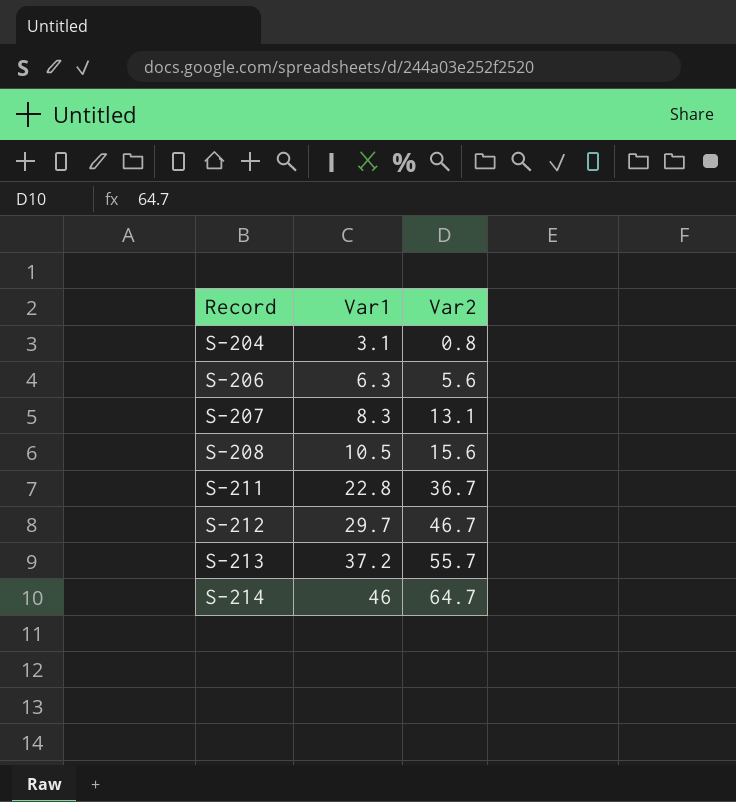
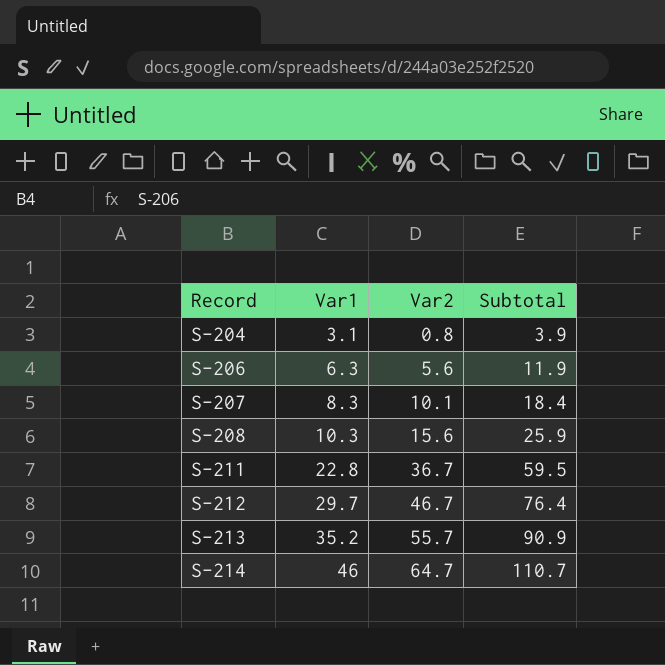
column Subtotal | formula: none -> [Var1] + [Var2]
S-207 | Var2: 13.1 -> 10.1
S-208 | Var1: 10.5 -> 10.3
S-213 | Var1: 37.2 -> 35.2

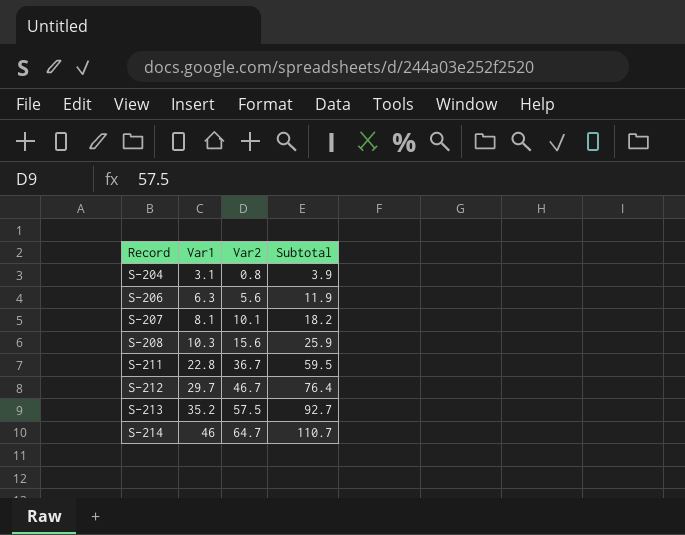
S-207 | Var1: 8.3 -> 8.1
S-207 | Subtotal: 18.4 -> 18.2
S-213 | Var2: 55.7 -> 57.5
S-213 | Subtotal: 90.9 -> 92.7

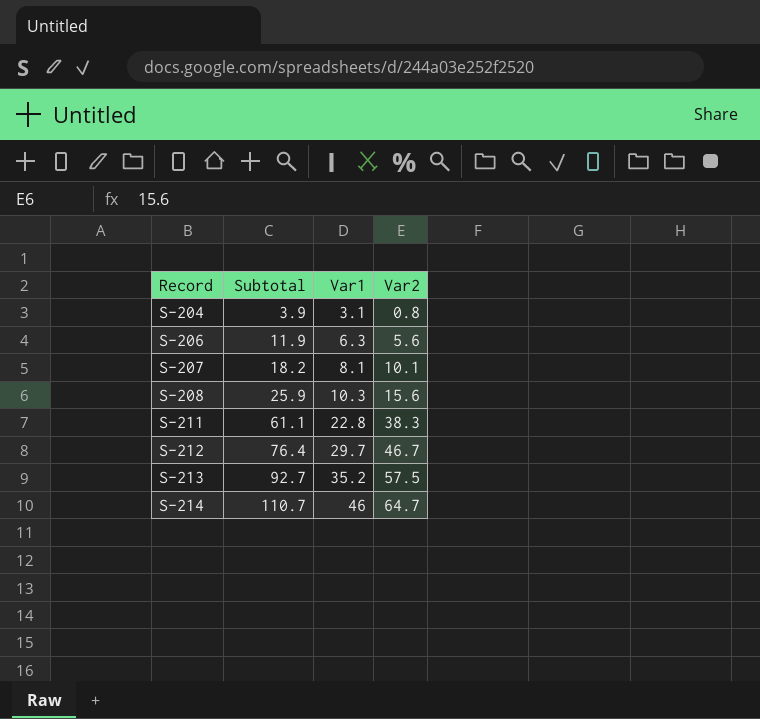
column Subtotal | position: 4 -> 2
S-211 | Subtotal: 59.5 -> 61.1
S-211 | Var2: 36.7 -> 38.3

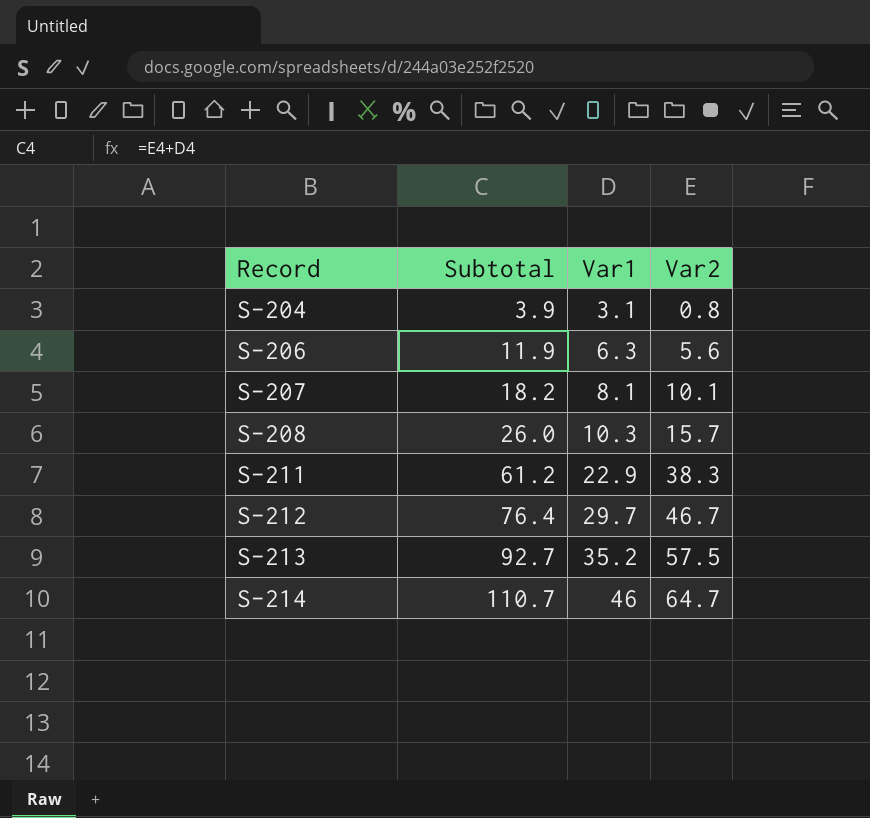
S-208 | Subtotal: 25.9 -> 26.0
S-208 | Var2: 15.6 -> 15.7
S-211 | Subtotal: 61.1 -> 61.2
S-211 | Var1: 22.8 -> 22.9

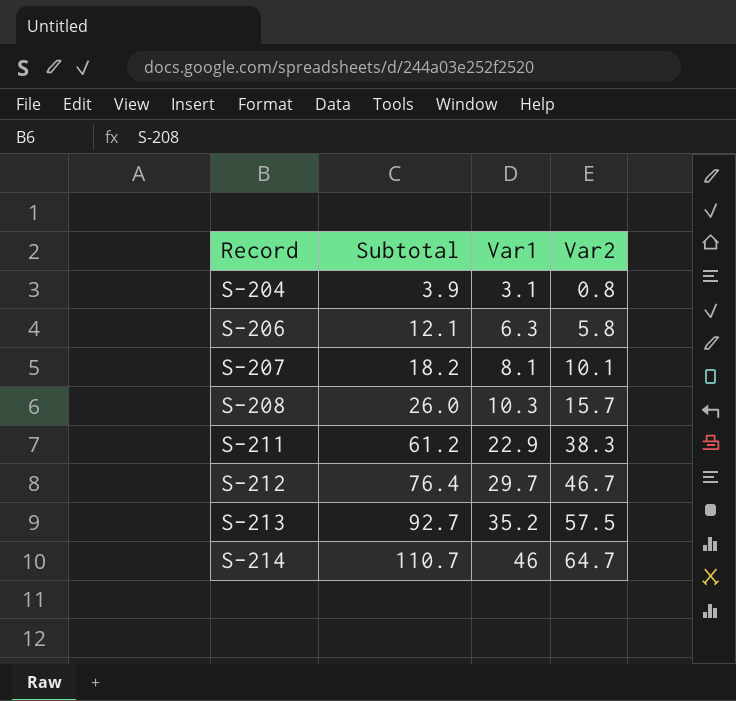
S-206 | Subtotal: 11.9 -> 12.1
S-206 | Var2: 5.6 -> 5.8

